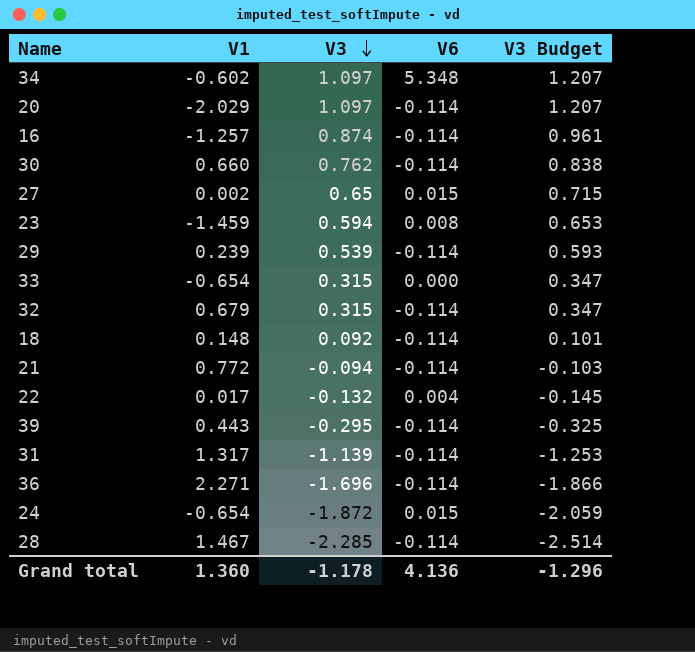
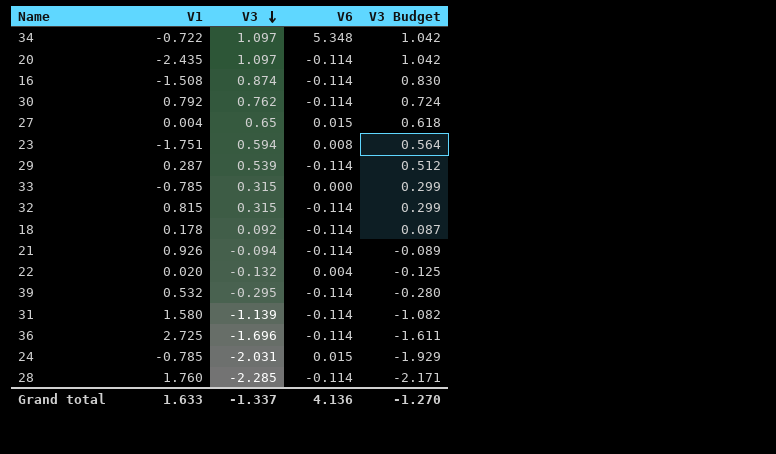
column V3 Budget | formula: [V3] * 1.1 -> [V3] * 0.95
34 | V1: -0.602 -> -0.722
20 | V1: -2.029 -> -2.435
16 | V1: -1.257 -> -1.508
30 | V1: 0.660 -> 0.792
27 | V1: 0.002 -> 0.004
23 | V1: -1.459 -> -1.751
29 | V1: 0.239 -> 0.287
33 | V1: -0.654 -> -0.785
32 | V1: 0.679 -> 0.815
18 | V1: 0.148 -> 0.178
21 | V1: 0.772 -> 0.926
22 | V1: 0.017 -> 0.020
39 | V1: 0.443 -> 0.532
31 | V1: 1.317 -> 1.580
36 | V1: 2.271 -> 2.725
24 | V1: -0.654 -> -0.785
24 | V3: -1.872 -> -2.031
28 | V1: 1.467 -> 1.760
Grand total | V1: 1.360 -> 1.633
Grand total | V3: -1.178 -> -1.337
Grand total | V3 Budget: -1.296 -> -1.270

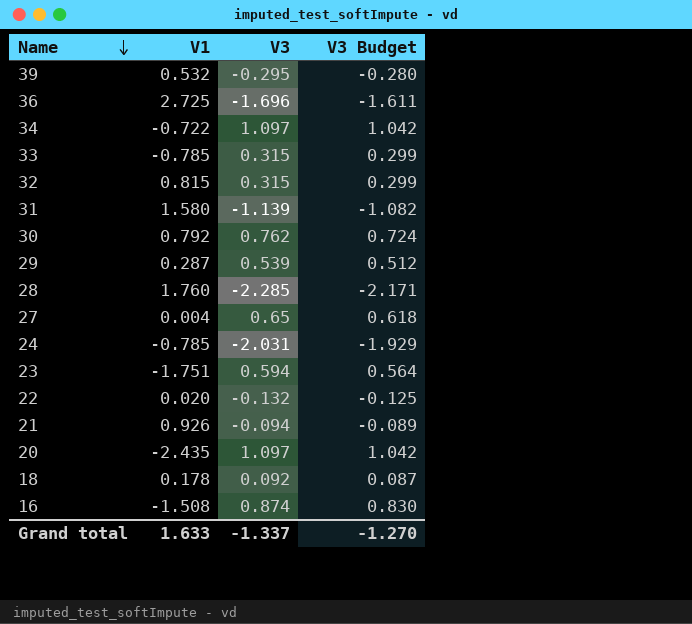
row order: V3 descending -> Name descending
column V6 | position: 4 -> none

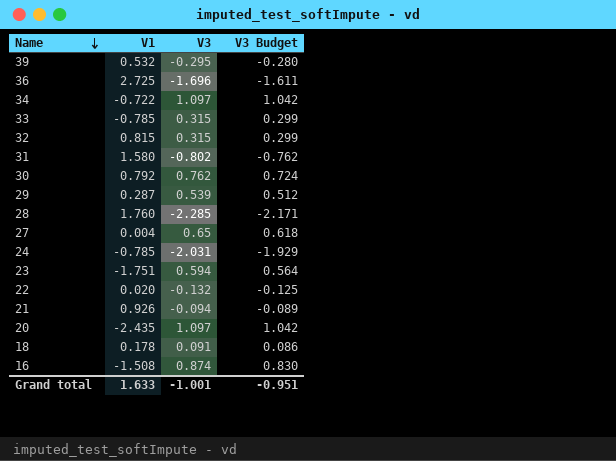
31 | V3: -1.139 -> -0.802
31 | V3 Budget: -1.082 -> -0.762
18 | V3: 0.092 -> 0.091
18 | V3 Budget: 0.087 -> 0.086
Grand total | V3: -1.337 -> -1.001
Grand total | V3 Budget: -1.270 -> -0.951

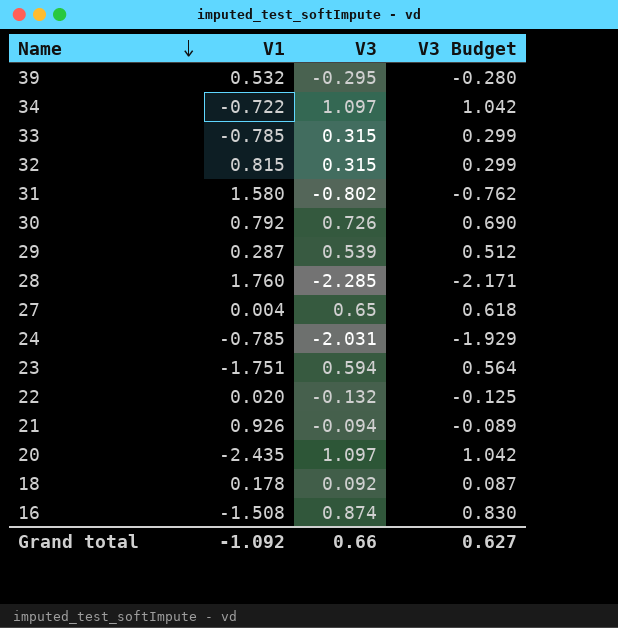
row 36: 2.725 | -1.696 | -1.611 -> none
30 | V3: 0.762 -> 0.726
30 | V3 Budget: 0.724 -> 0.690
18 | V3: 0.091 -> 0.092
18 | V3 Budget: 0.086 -> 0.087
Grand total | V1: 1.633 -> -1.092
Grand total | V3: -1.001 -> 0.66
Grand total | V3 Budget: -0.951 -> 0.627

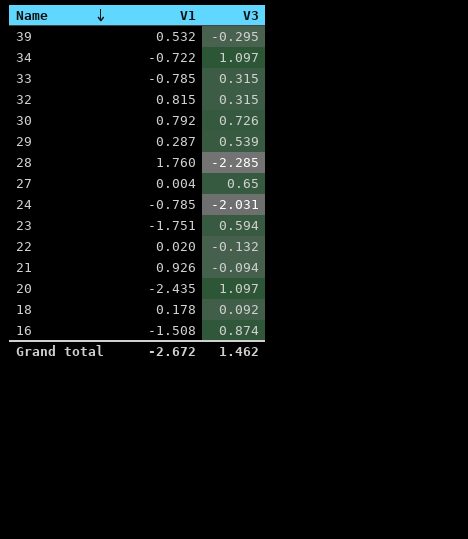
column V3 Budget | formula: [V3] * 0.95 -> none
row 31: 1.580 | -0.802 | -0.762 -> none
Grand total | V1: -1.092 -> -2.672
Grand total | V3: 0.66 -> 1.462

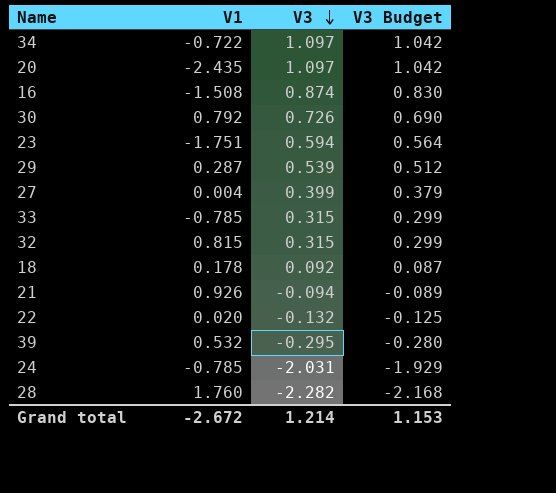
row order: Name descending -> V3 descending
column V3 Budget | formula: none -> [V3] * 0.95
27 | V3: 0.65 -> 0.399
28 | V3: -2.285 -> -2.282
Grand total | V3: 1.462 -> 1.214

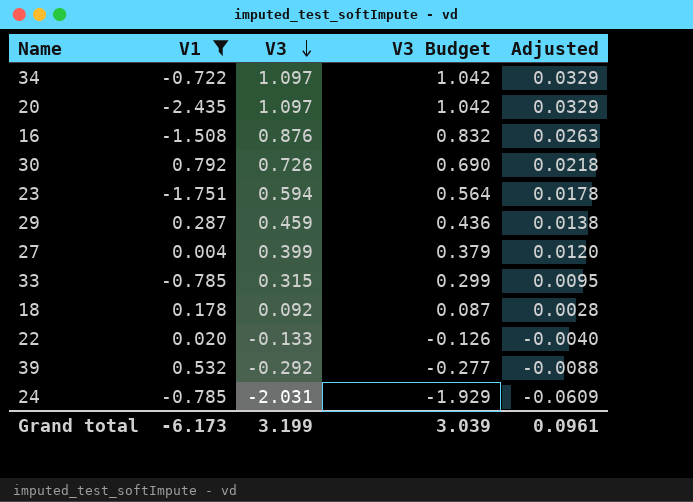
filter: none -> V1 <= 0.792
column Adjusted | formula: none -> [V3] * 0.03
16 | V3: 0.874 -> 0.876
16 | V3 Budget: 0.830 -> 0.832
29 | V3: 0.539 -> 0.459
29 | V3 Budget: 0.512 -> 0.436
22 | V3: -0.132 -> -0.133
22 | V3 Budget: -0.125 -> -0.126
39 | V3: -0.295 -> -0.292
39 | V3 Budget: -0.280 -> -0.277
Grand total | V1: -2.672 -> -6.173
Grand total | V3: 1.214 -> 3.199
Grand total | V3 Budget: 1.153 -> 3.039

